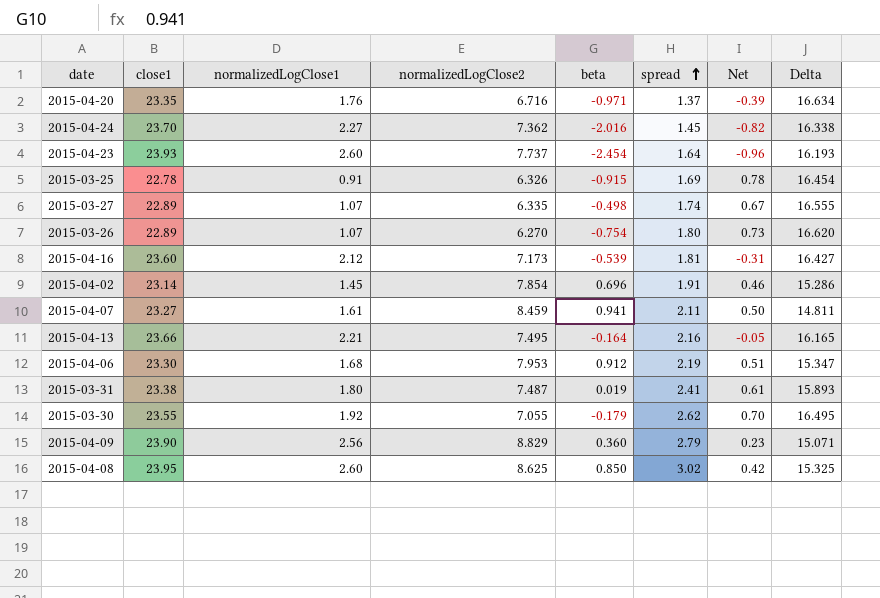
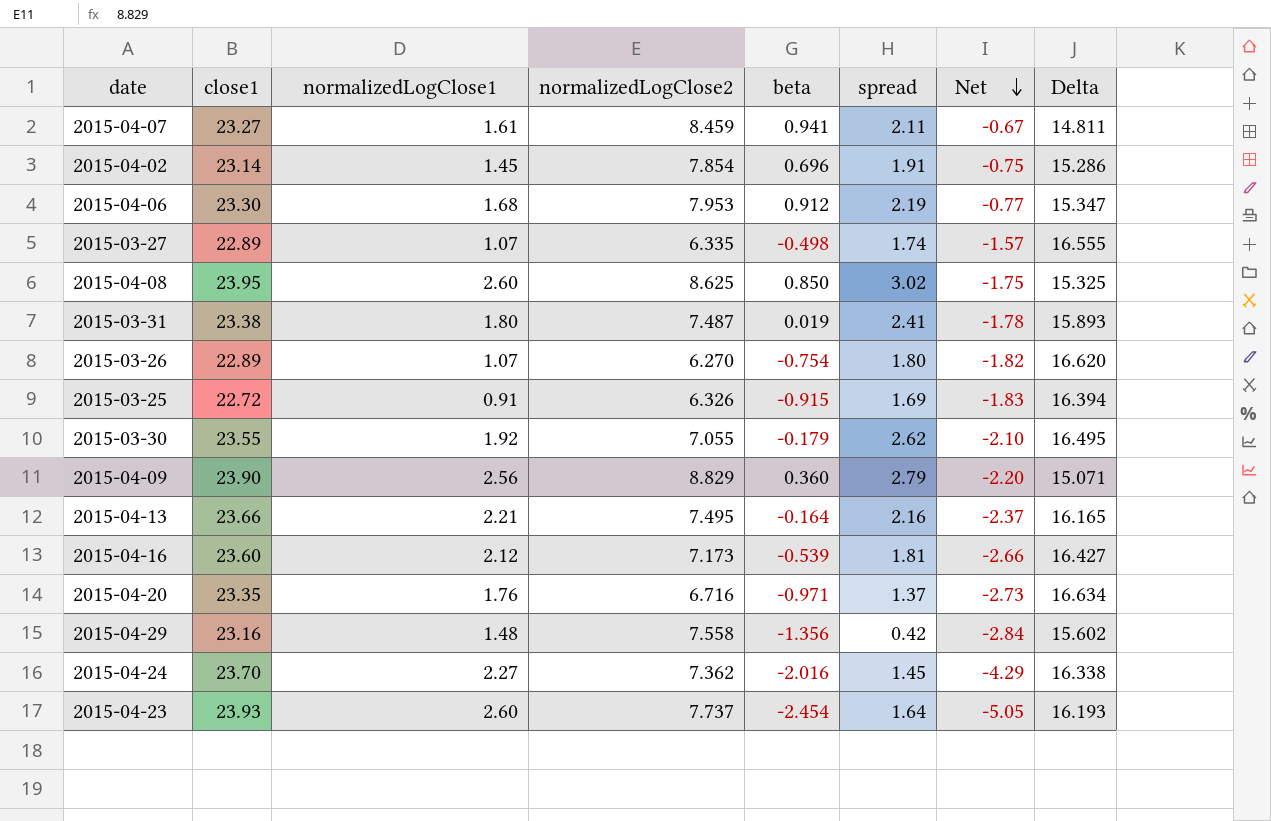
row order: spread ascending -> Net descending
column Net | formula: [spread] - [normalizedLogClose1] -> [beta] - [normalizedLogClose1]
2015-03-25 | close1: 22.78 -> 22.72
2015-03-25 | Delta: 16.454 -> 16.394
row 2015-04-29: none -> 23.16 | 1.48 | 7.558 | -1.356 | 0.42 | -2.84 | 15.602

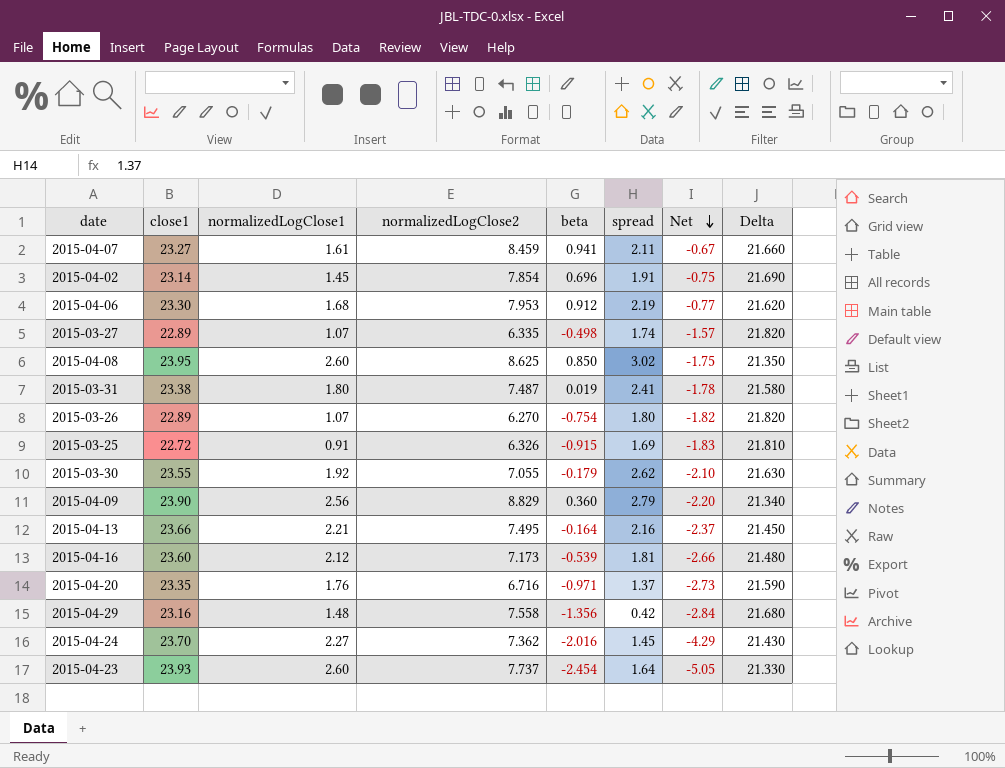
column Delta | formula: [close1] - [normalizedLogClose2] -> [close1] - [normalizedLogClose1]

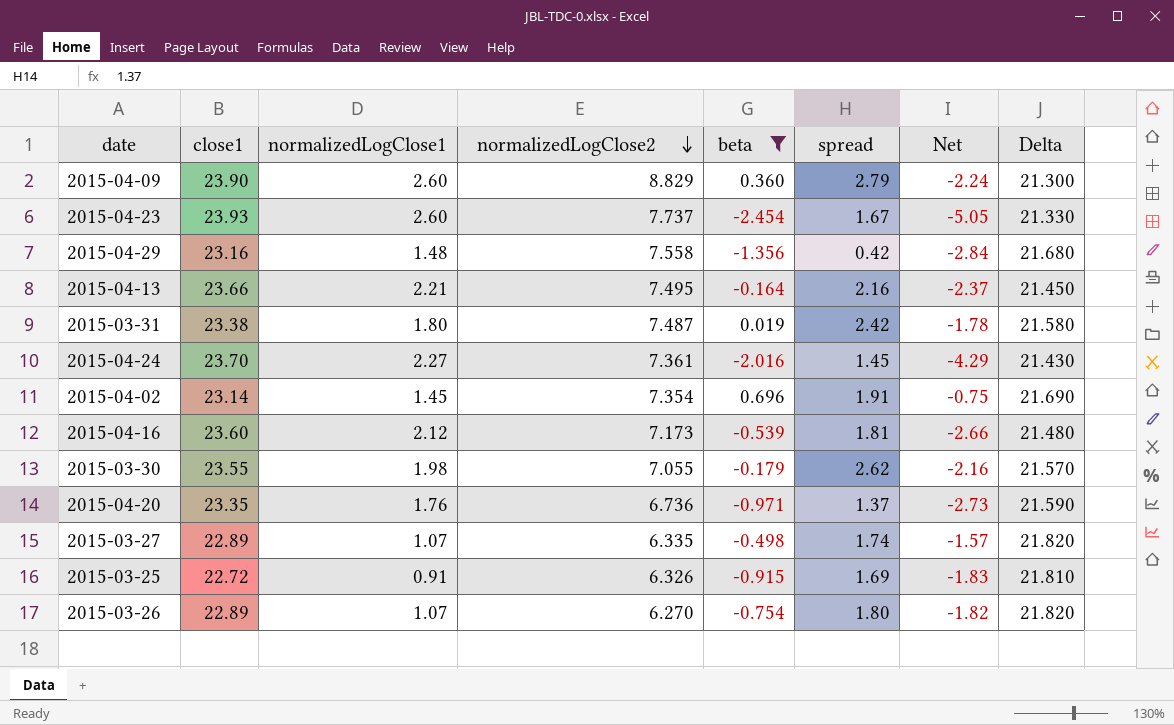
filter: none -> beta <= 0.696
row order: Net descending -> normalizedLogClose2 descending
2015-04-09 | normalizedLogClose1: 2.56 -> 2.60
2015-04-09 | Net: -2.20 -> -2.24
2015-04-09 | Delta: 21.340 -> 21.300
2015-04-23 | spread: 1.64 -> 1.67
2015-03-31 | spread: 2.41 -> 2.42
2015-04-24 | normalizedLogClose2: 7.362 -> 7.361
2015-04-02 | normalizedLogClose2: 7.854 -> 7.354
2015-03-30 | normalizedLogClose1: 1.92 -> 1.98
2015-03-30 | Net: -2.10 -> -2.16
2015-03-30 | Delta: 21.630 -> 21.570
2015-04-20 | normalizedLogClose2: 6.716 -> 6.736

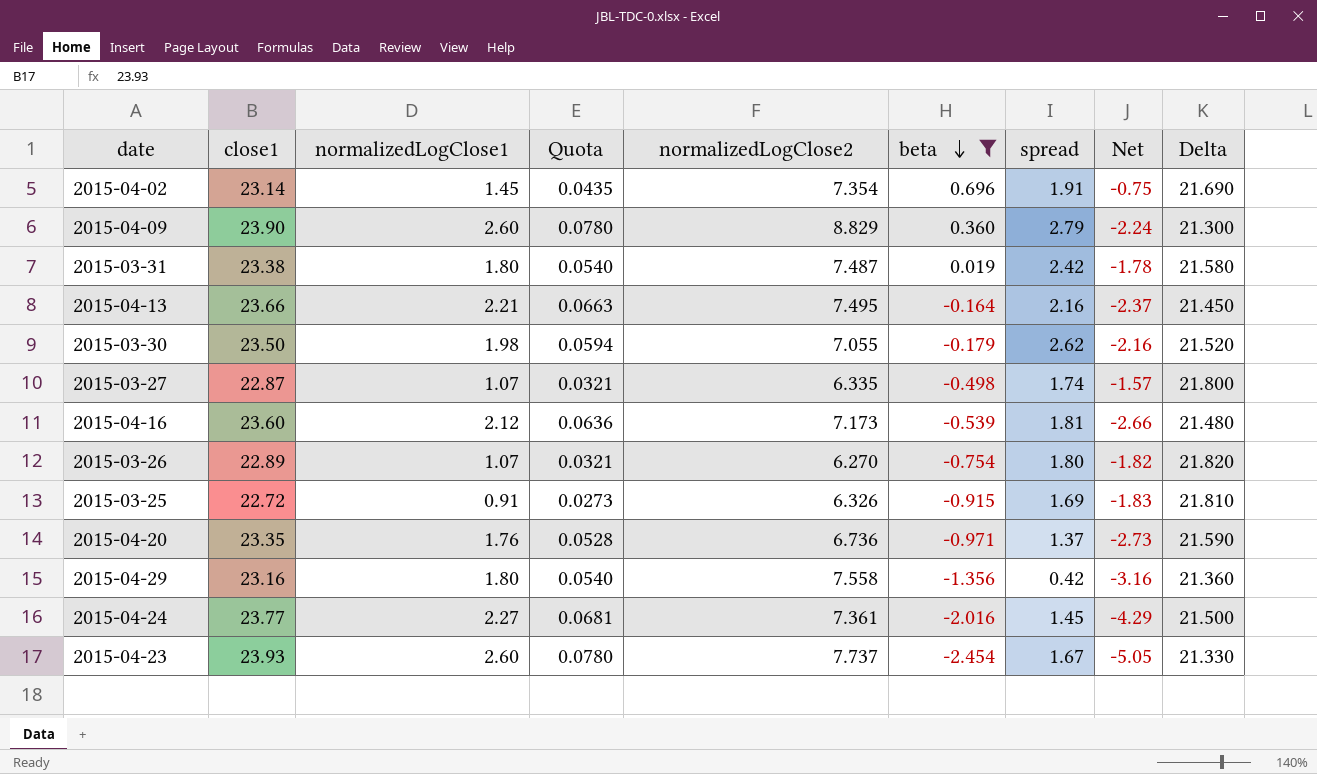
row order: normalizedLogClose2 descending -> beta descending
column Quota | formula: none -> [normalizedLogClose1] * 0.03
2015-03-30 | close1: 23.55 -> 23.50
2015-03-30 | Delta: 21.570 -> 21.520
2015-03-27 | close1: 22.89 -> 22.87
2015-03-27 | Delta: 21.820 -> 21.800
2015-04-29 | normalizedLogClose1: 1.48 -> 1.80
2015-04-29 | Net: -2.84 -> -3.16
2015-04-29 | Delta: 21.680 -> 21.360
2015-04-24 | close1: 23.70 -> 23.77
2015-04-24 | Delta: 21.430 -> 21.500

